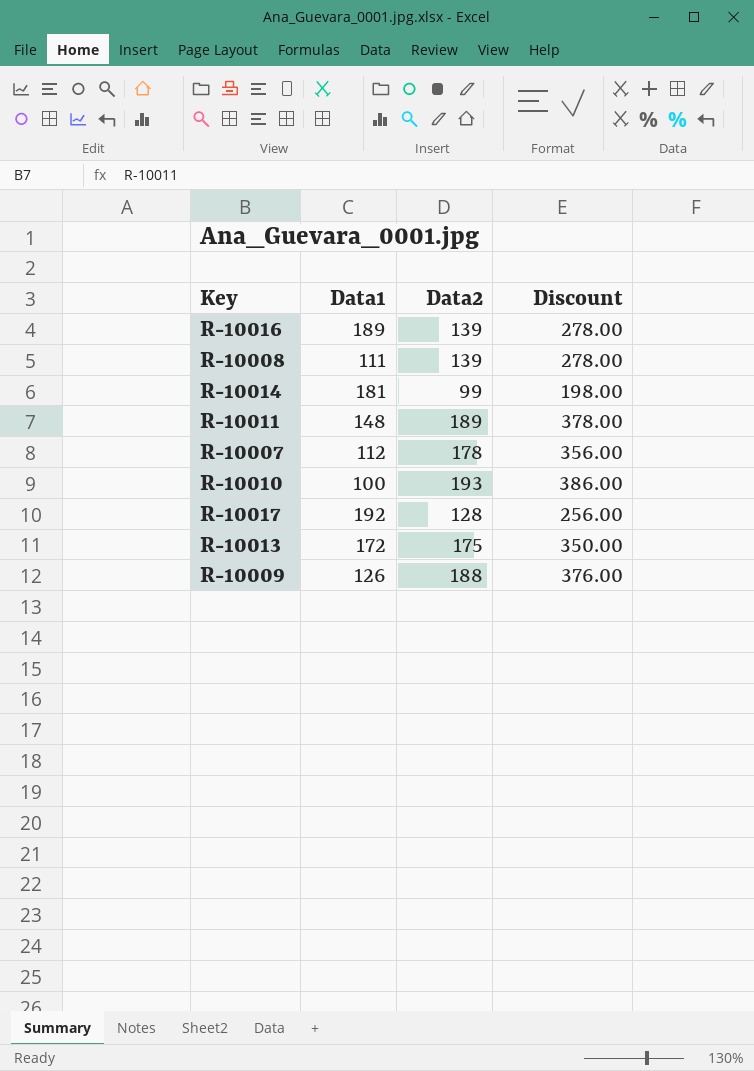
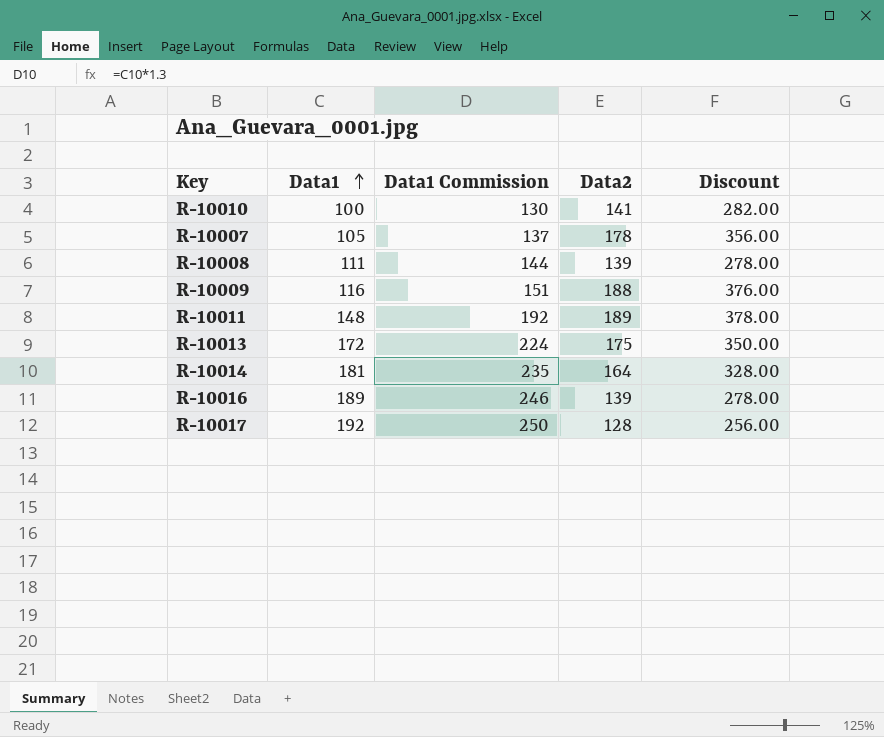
row order: none -> Data1 ascending
column Data1 Commission | formula: none -> [Data1] * 1.3
R-10010 | Data2: 193 -> 141
R-10010 | Discount: 386.00 -> 282.00
R-10007 | Data1: 112 -> 105
R-10009 | Data1: 126 -> 116
R-10014 | Data2: 99 -> 164
R-10014 | Discount: 198.00 -> 328.00

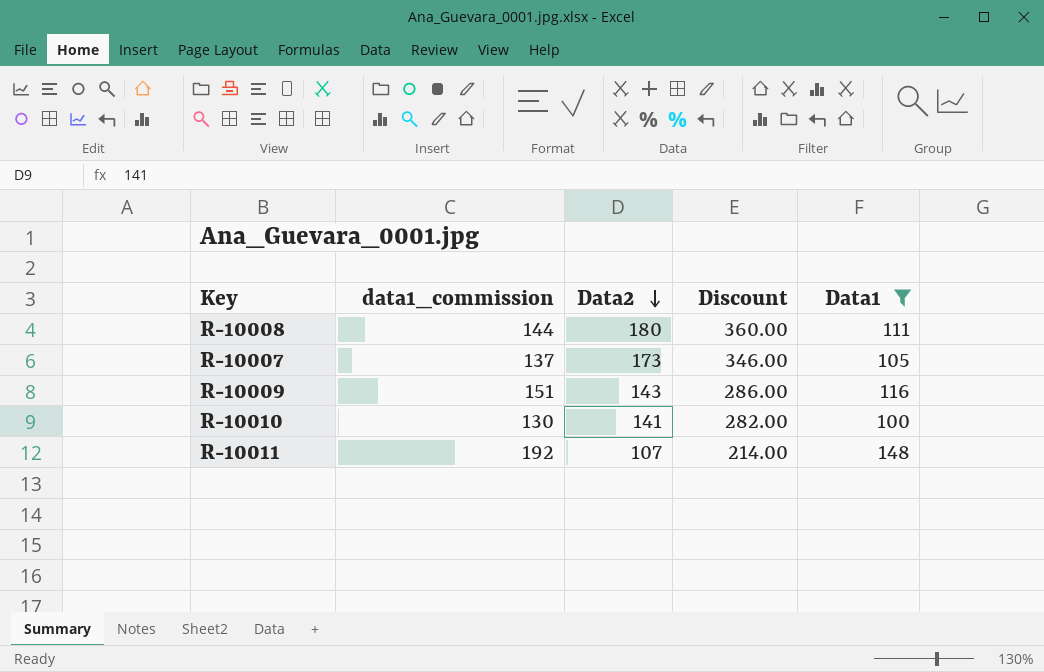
filter: none -> Data1 <= 148
row order: Data1 ascending -> Data2 descending
column name: Data1 Commission -> data1_commission
column Data1 | position: 2 -> 5
R-10008 | Data2: 139 -> 180
R-10008 | Discount: 278.00 -> 360.00
R-10007 | Data2: 178 -> 173
R-10007 | Discount: 356.00 -> 346.00
R-10009 | Data2: 188 -> 143
R-10009 | Discount: 376.00 -> 286.00
R-10011 | Data2: 189 -> 107
R-10011 | Discount: 378.00 -> 214.00

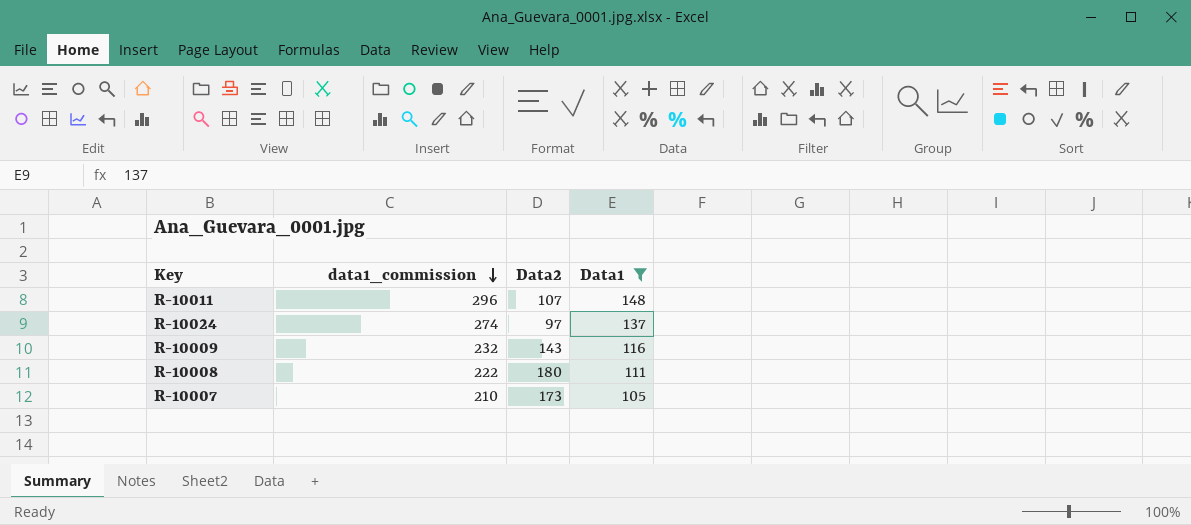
row order: Data2 descending -> data1_commission descending
column Discount | formula: [Data2] * 2 -> none
column data1_commission | formula: [Data1] * 1.3 -> [Data1] * 2
row R-10010: 130 | 141 | 282.00 | 100 -> none
row R-10024: none -> 274 | 97 | 137

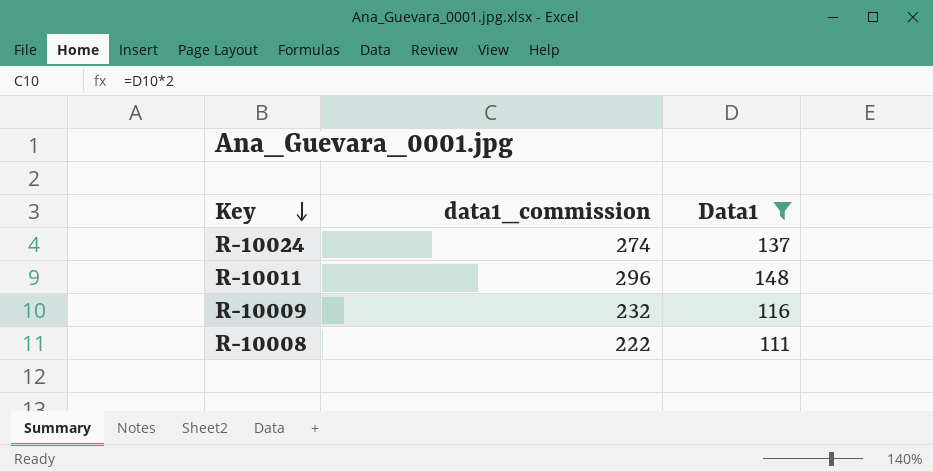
row order: data1_commission descending -> Key descending
column Data2 | position: 3 -> none
row R-10007: 210 | 173 | 105 -> none

